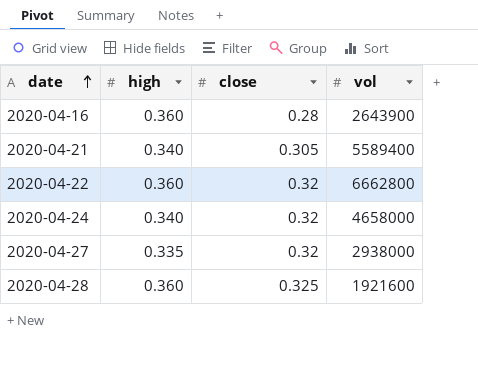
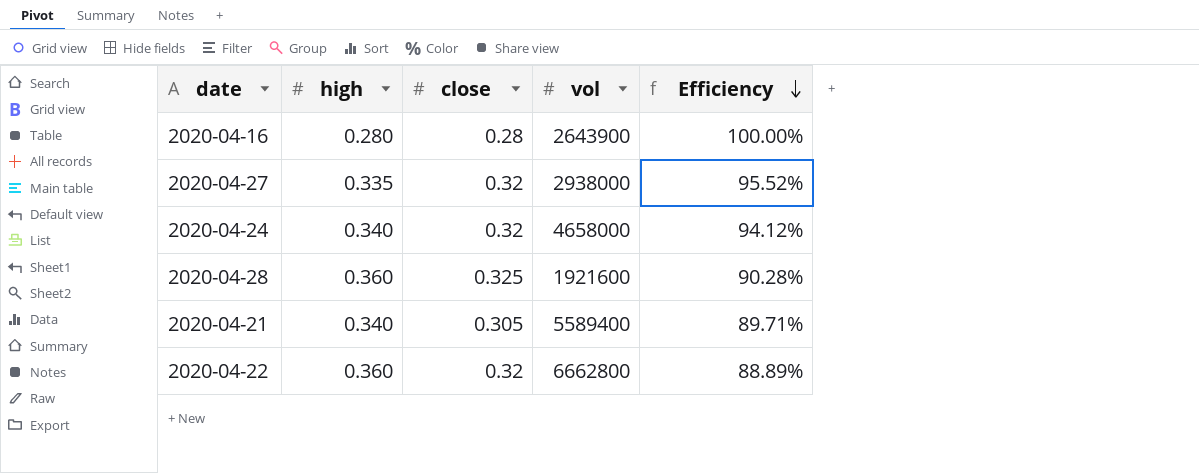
row order: date ascending -> Efficiency descending
column Efficiency | formula: none -> [close] / [high]
2020-04-16 | high: 0.360 -> 0.280

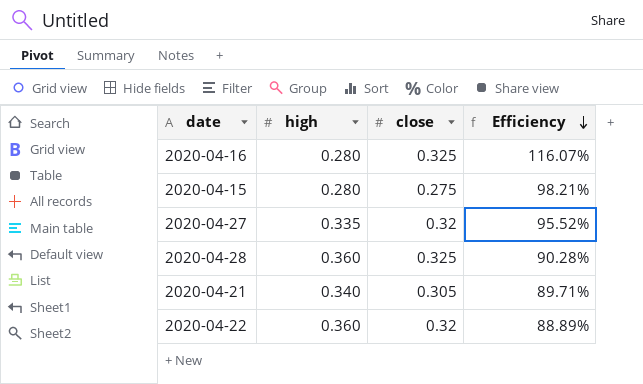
column vol | position: 4 -> none
row 2020-04-24: 0.340 | 0.32 | 4658000 | 94.12% -> none
2020-04-16 | close: 0.28 -> 0.325
2020-04-16 | Efficiency: 100.00% -> 116.07%
row 2020-04-15: none -> 0.280 | 0.275 | 98.21%

